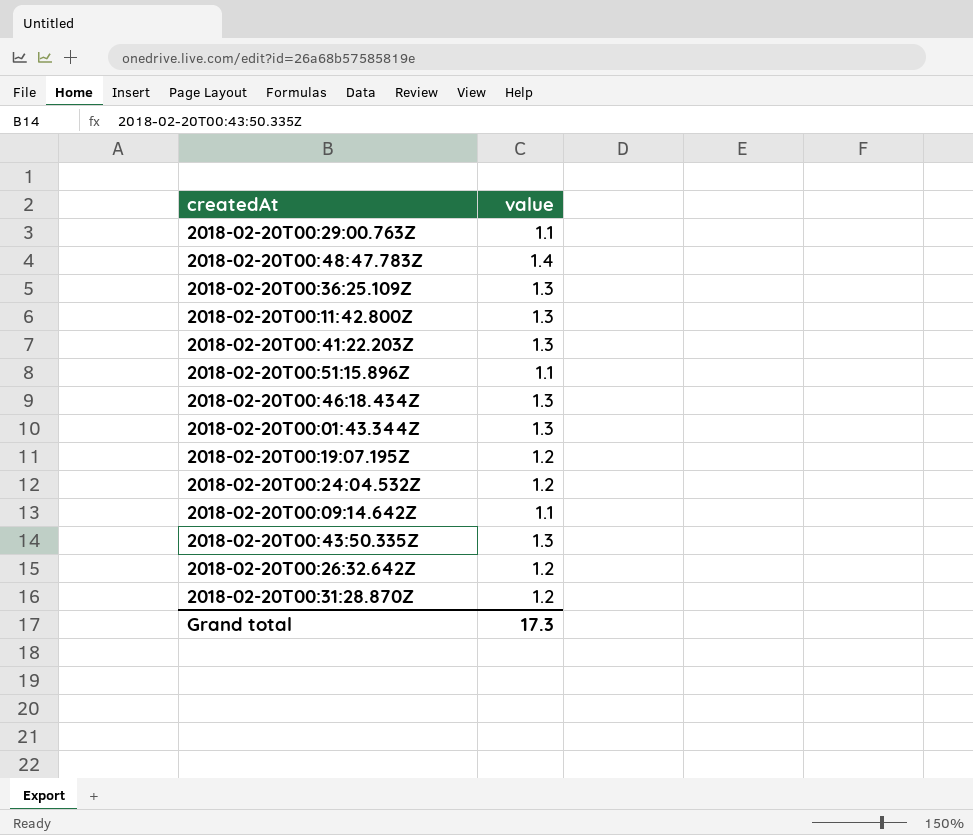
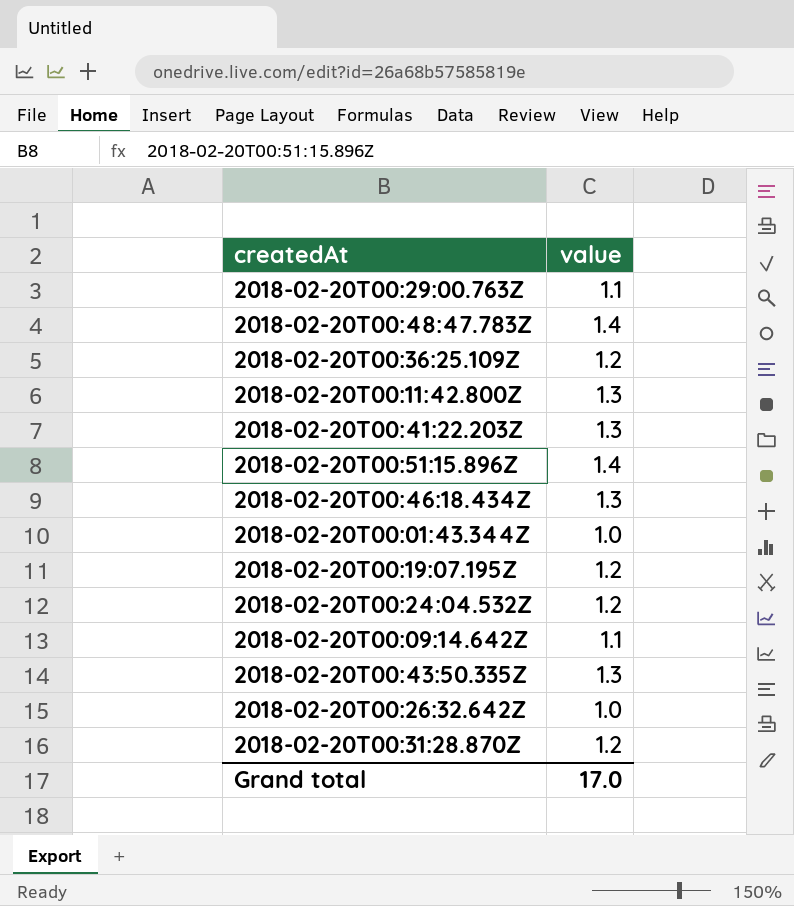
2018-02-20T00:36:25.109Z | value: 1.3 -> 1.2
2018-02-20T00:51:15.896Z | value: 1.1 -> 1.4
2018-02-20T00:01:43.344Z | value: 1.3 -> 1.0
2018-02-20T00:26:32.642Z | value: 1.2 -> 1.0
Grand total | value: 17.3 -> 17.0

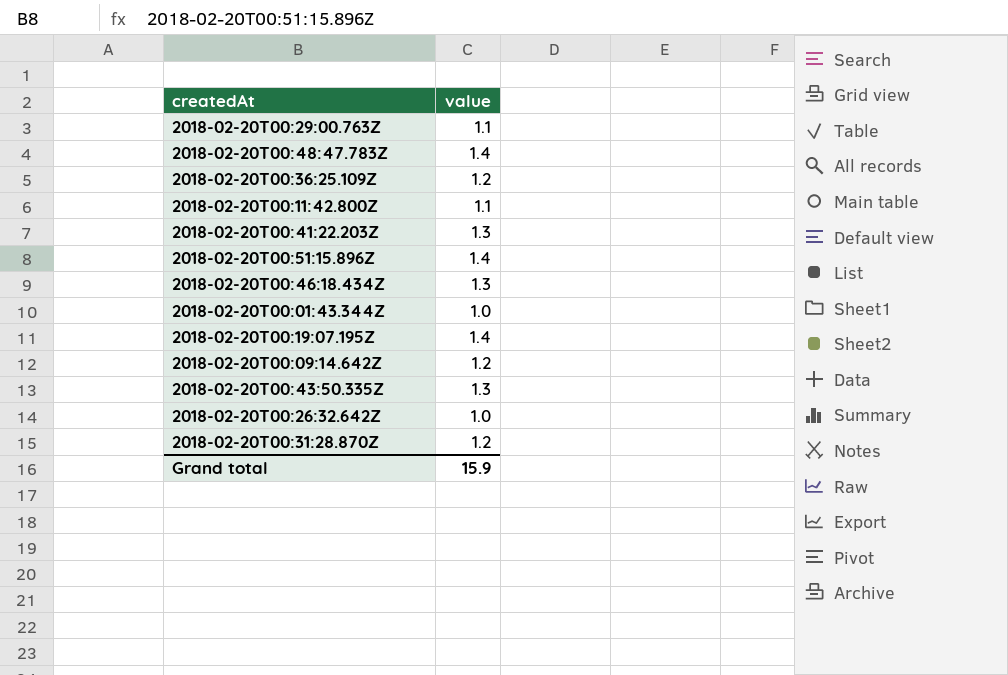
row 2018-02-20T00:24:04.532Z: 1.2 -> none
2018-02-20T00:11:42.800Z | value: 1.3 -> 1.1
2018-02-20T00:19:07.195Z | value: 1.2 -> 1.4
2018-02-20T00:09:14.642Z | value: 1.1 -> 1.2
Grand total | value: 17.0 -> 15.9

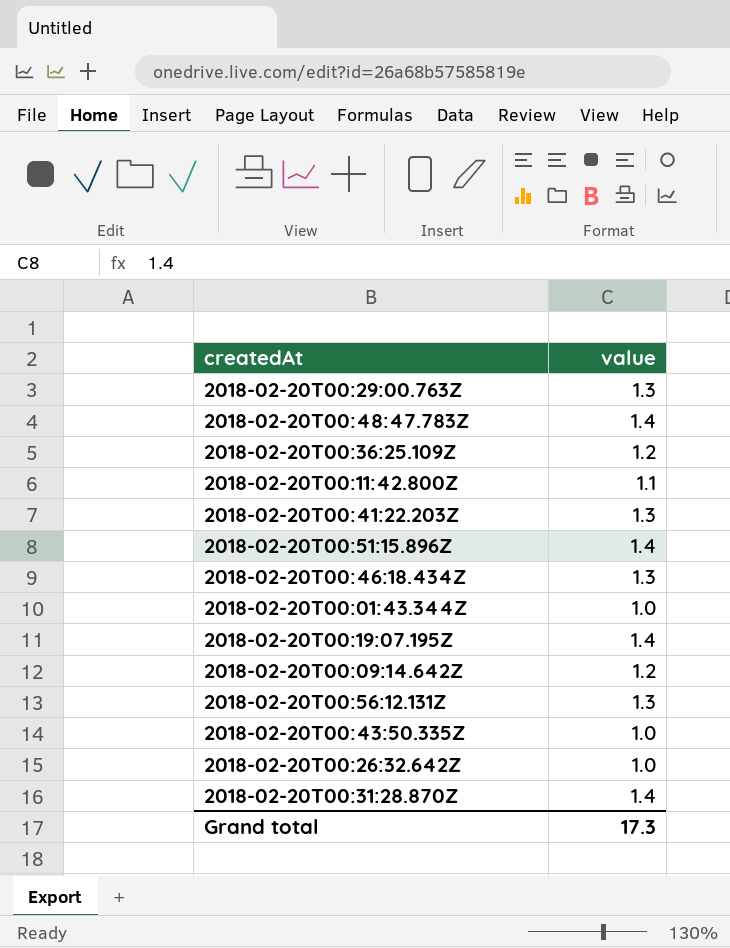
2018-02-20T00:29:00.763Z | value: 1.1 -> 1.3
row 2018-02-20T00:56:12.131Z: none -> 1.3
2018-02-20T00:43:50.335Z | value: 1.3 -> 1.0
2018-02-20T00:31:28.870Z | value: 1.2 -> 1.4
Grand total | value: 15.9 -> 17.3

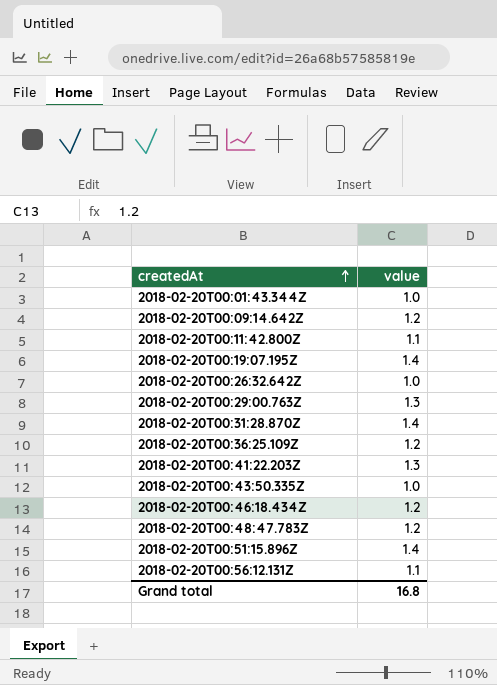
row order: none -> createdAt ascending
2018-02-20T00:46:18.434Z | value: 1.3 -> 1.2
2018-02-20T00:48:47.783Z | value: 1.4 -> 1.2
2018-02-20T00:56:12.131Z | value: 1.3 -> 1.1
Grand total | value: 17.3 -> 16.8

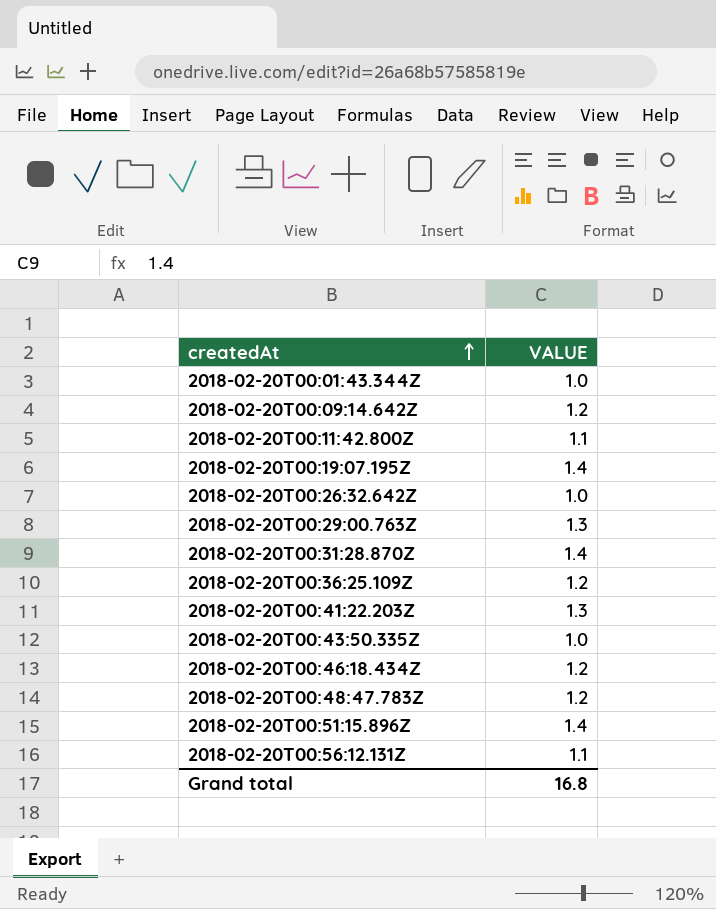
column name: value -> VALUE

